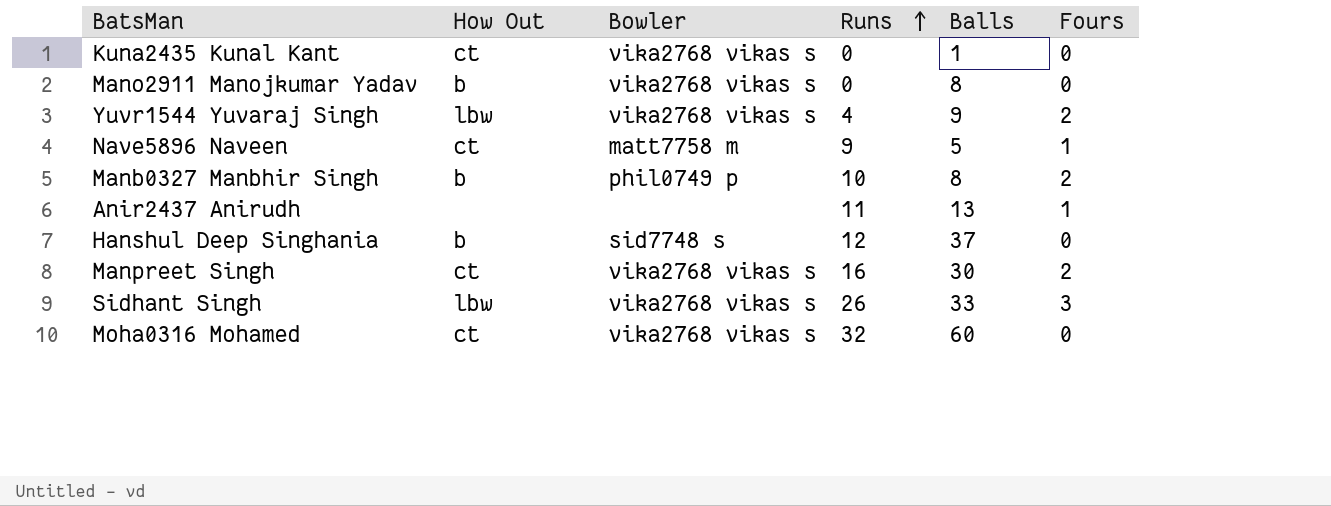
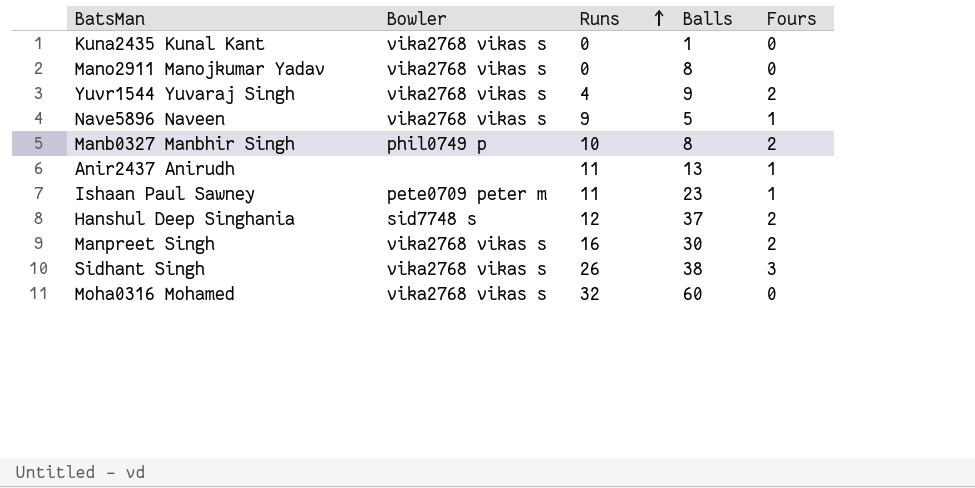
column How Out | position: 2 -> none
Nave5896 Naveen | Bowler: matt7758 m -> vika2768 vikas s
row Ishaan Paul Sawney: none -> pete0709 peter m | 11 | 23 | 1
Hanshul Deep Singhania | Fours: 0 -> 2
Sidhant Singh | Balls: 33 -> 38

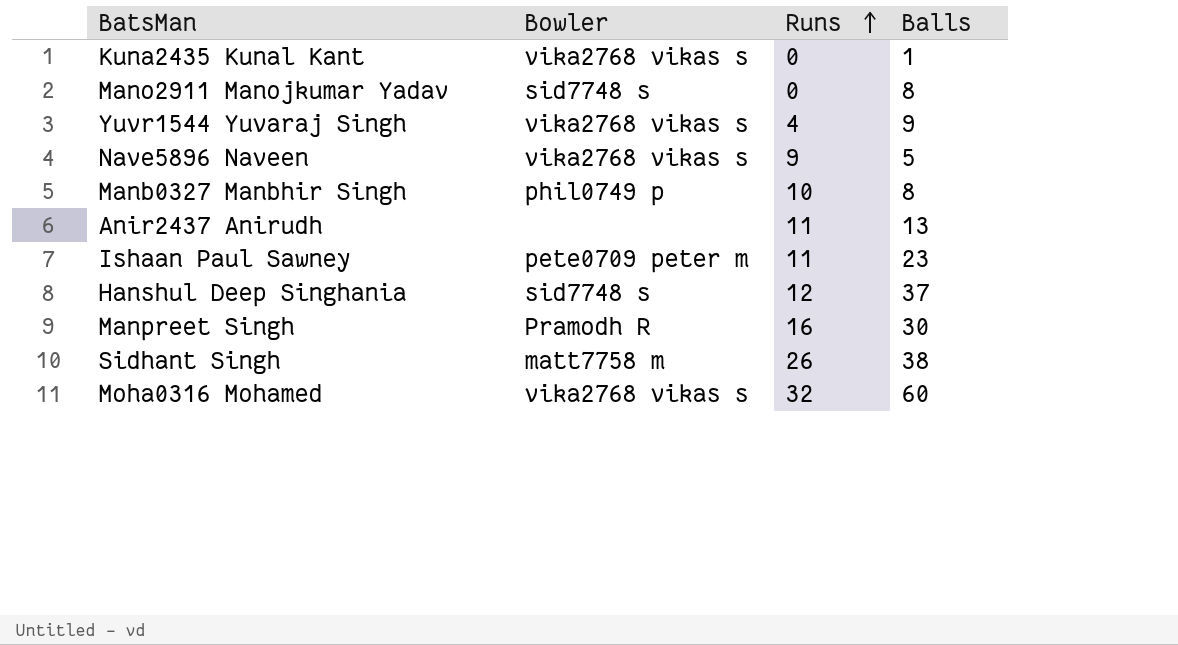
column Fours | position: 5 -> none
Mano2911 Manojkumar Yadav | Bowler: vika2768 vikas s -> sid7748 s
Manpreet Singh | Bowler: vika2768 vikas s -> Pramodh R
Sidhant Singh | Bowler: vika2768 vikas s -> matt7758 m

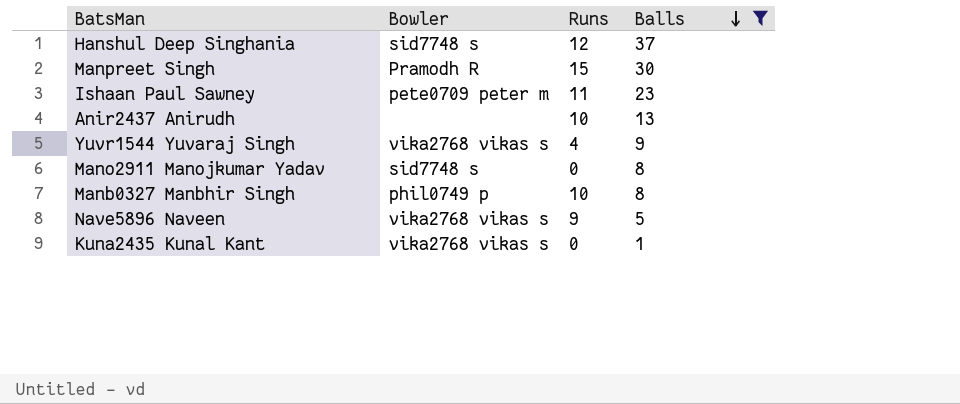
filter: none -> Balls <= 37
row order: Runs ascending -> Balls descending
Manpreet Singh | Runs: 16 -> 15
Anir2437 Anirudh | Runs: 11 -> 10

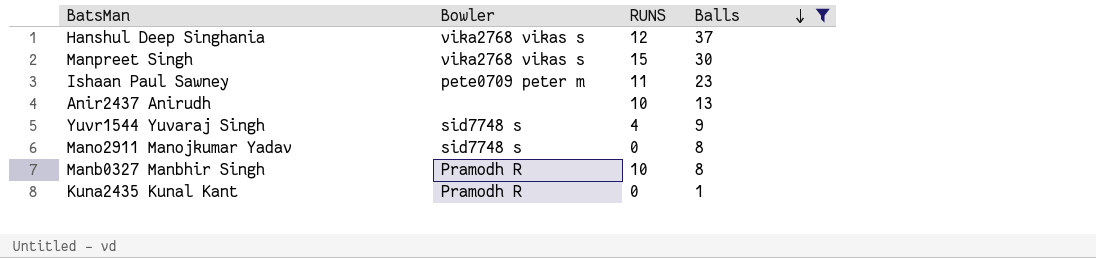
column name: Runs -> RUNS
row Nave5896 Naveen: vika2768 vikas s | 9 | 5 -> none
Hanshul Deep Singhania | Bowler: sid7748 s -> vika2768 vikas s
Manpreet Singh | Bowler: Pramodh R -> vika2768 vikas s
Yuvr1544 Yuvaraj Singh | Bowler: vika2768 vikas s -> sid7748 s
Manb0327 Manbhir Singh | Bowler: phil0749 p -> Pramodh R
Kuna2435 Kunal Kant | Bowler: vika2768 vikas s -> Pramodh R

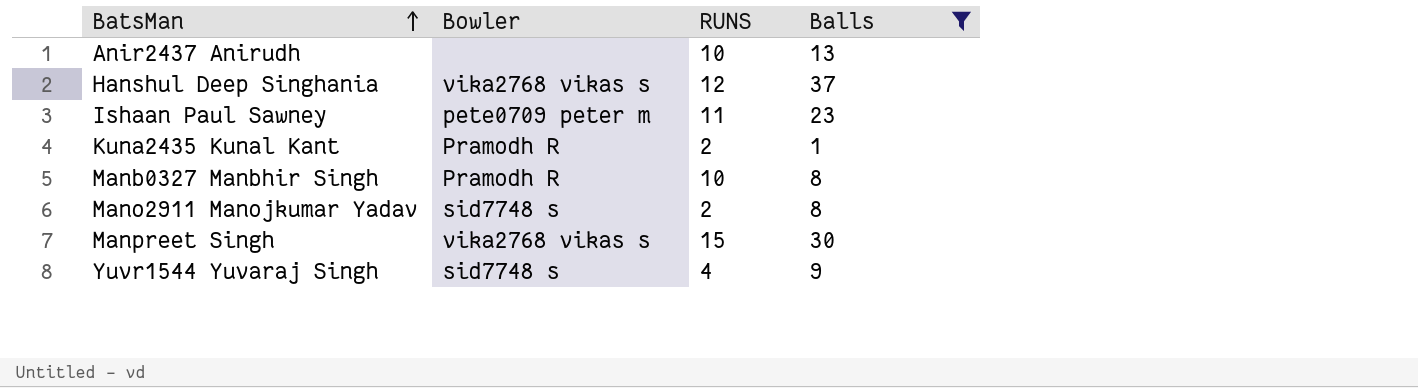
row order: Balls descending -> BatsMan ascending
Kuna2435 Kunal Kant | RUNS: 0 -> 2
Mano2911 Manojkumar Yadav | RUNS: 0 -> 2

